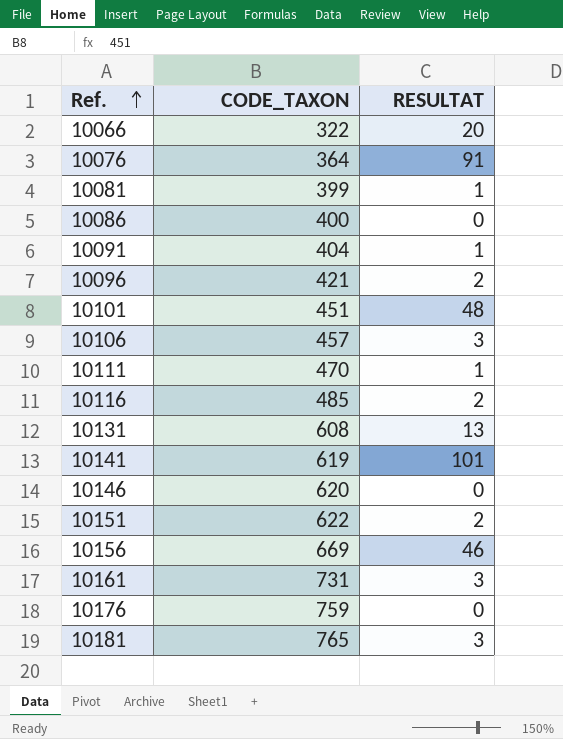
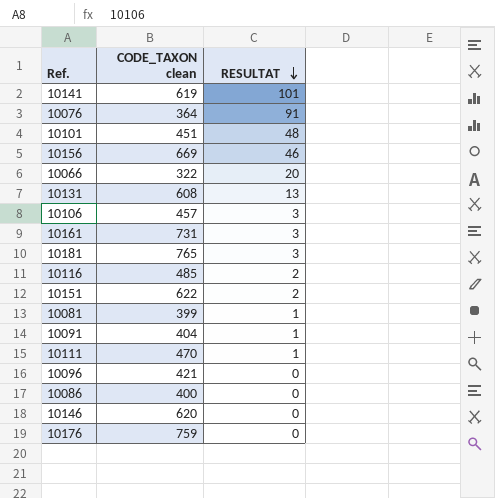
row order: Ref. ascending -> RESULTAT descending
column name: CODE_TAXON -> CODE_TAXON clean
10096 | RESULTAT: 2 -> 0

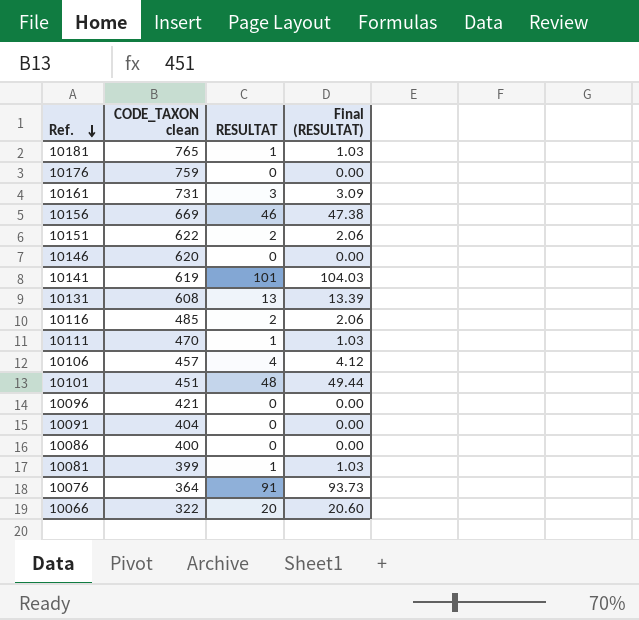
row order: RESULTAT descending -> Ref. descending
column Final (RESULTAT) | formula: none -> [RESULTAT] * 1.03
10181 | RESULTAT: 3 -> 1
10106 | RESULTAT: 3 -> 4
10091 | RESULTAT: 1 -> 0

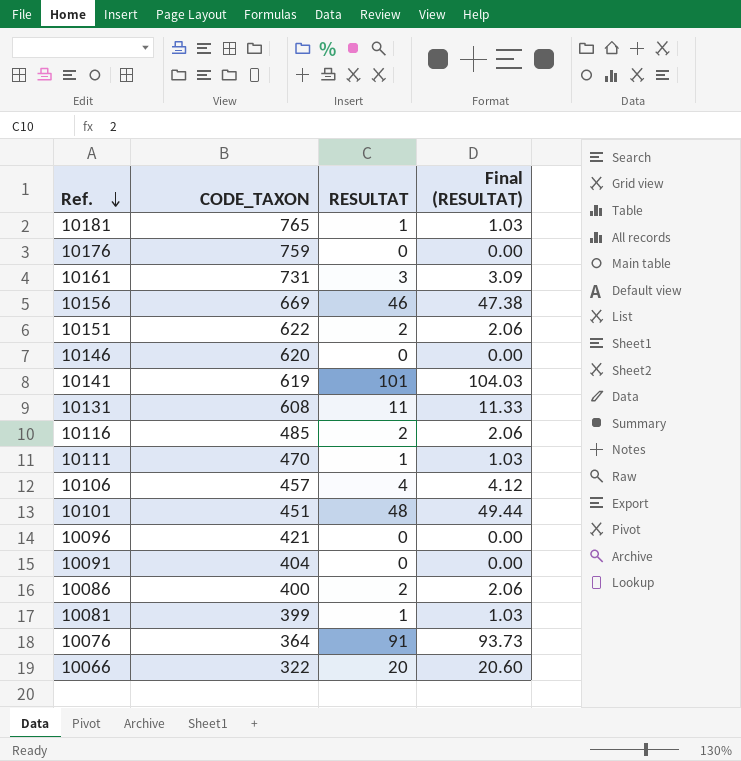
column name: CODE_TAXON clean -> CODE_TAXON
10131 | RESULTAT: 13 -> 11
10131 | Final (RESULTAT): 13.39 -> 11.33
10086 | RESULTAT: 0 -> 2
10086 | Final (RESULTAT): 0.00 -> 2.06

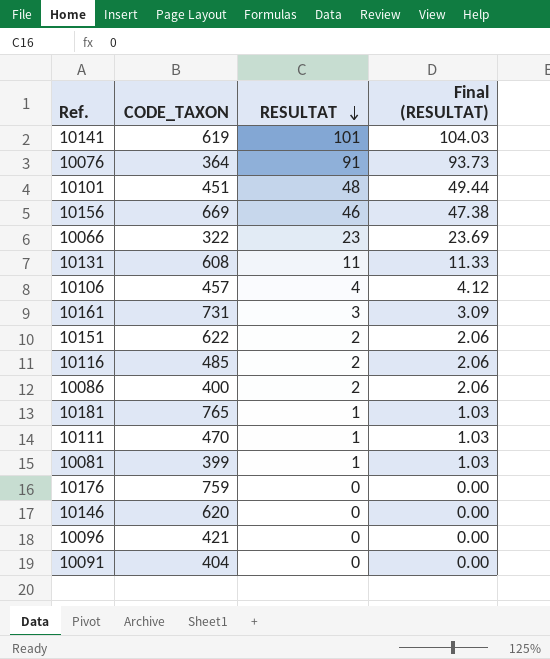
row order: Ref. descending -> RESULTAT descending
10066 | RESULTAT: 20 -> 23
10066 | Final (RESULTAT): 20.60 -> 23.69

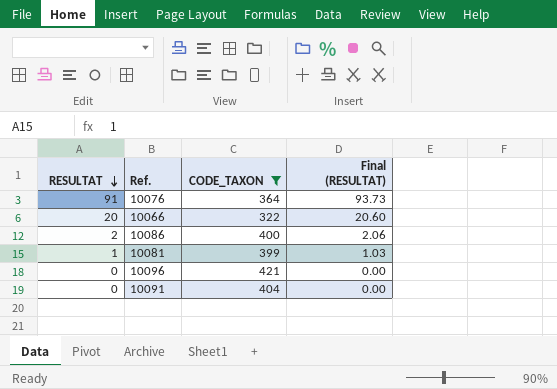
filter: none -> CODE_TAXON <= 421
column RESULTAT | position: 3 -> 1
10066 | RESULTAT: 23 -> 20
10066 | Final (RESULTAT): 23.69 -> 20.60

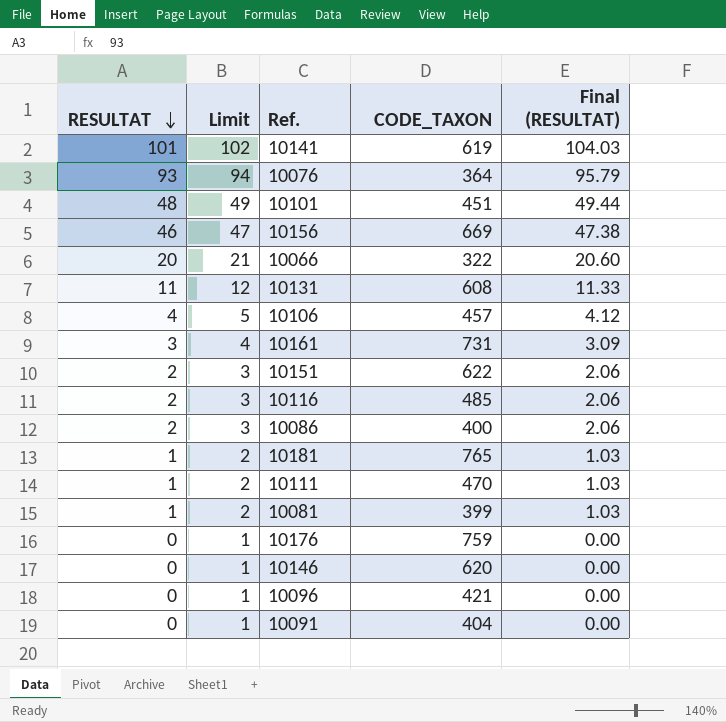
filter: CODE_TAXON <= 421 -> none
column Limit | formula: none -> [RESULTAT] + 1
10076 | RESULTAT: 91 -> 93
10076 | Final (RESULTAT): 93.73 -> 95.79

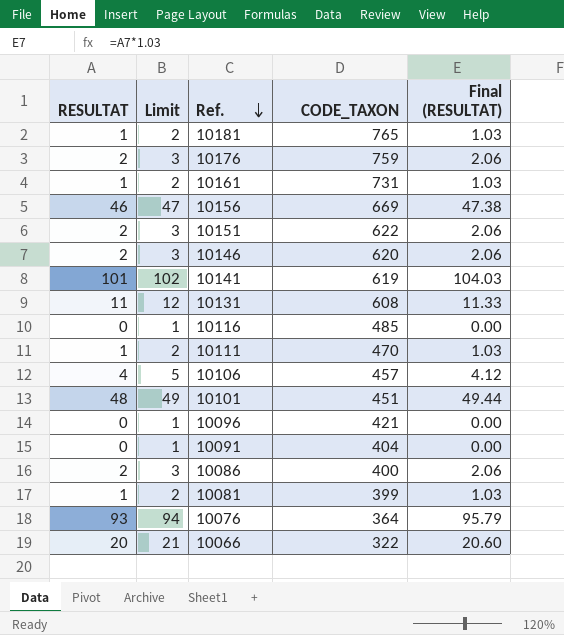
row order: RESULTAT descending -> Ref. descending
10176 | RESULTAT: 0 -> 2
10176 | Limit: 1 -> 3
10176 | Final (RESULTAT): 0.00 -> 2.06
10161 | RESULTAT: 3 -> 1
10161 | Limit: 4 -> 2
10161 | Final (RESULTAT): 3.09 -> 1.03
10146 | RESULTAT: 0 -> 2
10146 | Limit: 1 -> 3
10146 | Final (RESULTAT): 0.00 -> 2.06
10116 | RESULTAT: 2 -> 0
10116 | Limit: 3 -> 1
10116 | Final (RESULTAT): 2.06 -> 0.00

